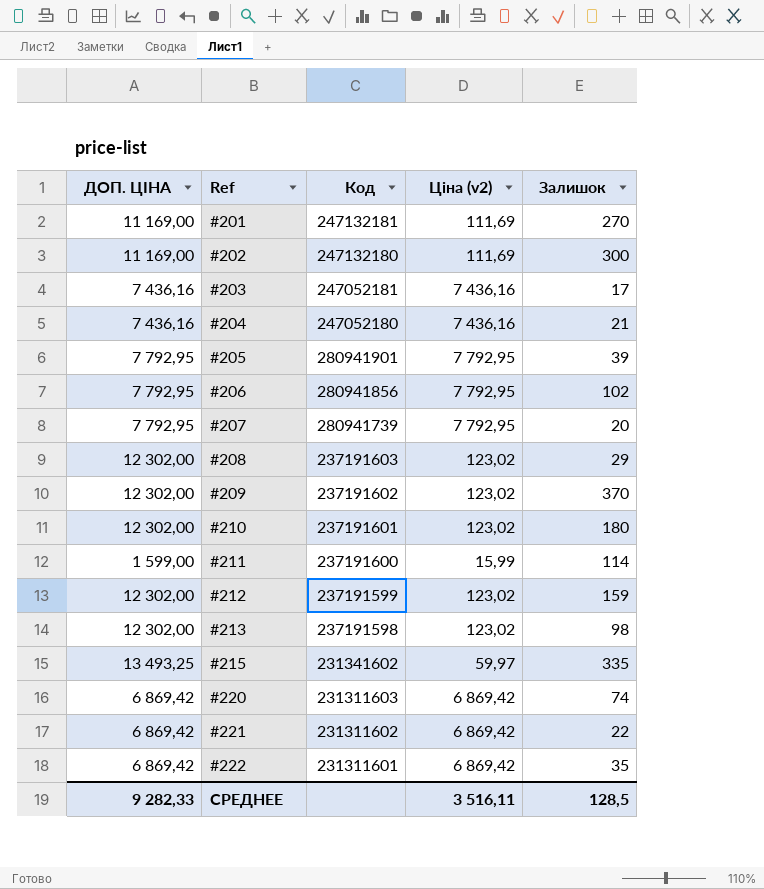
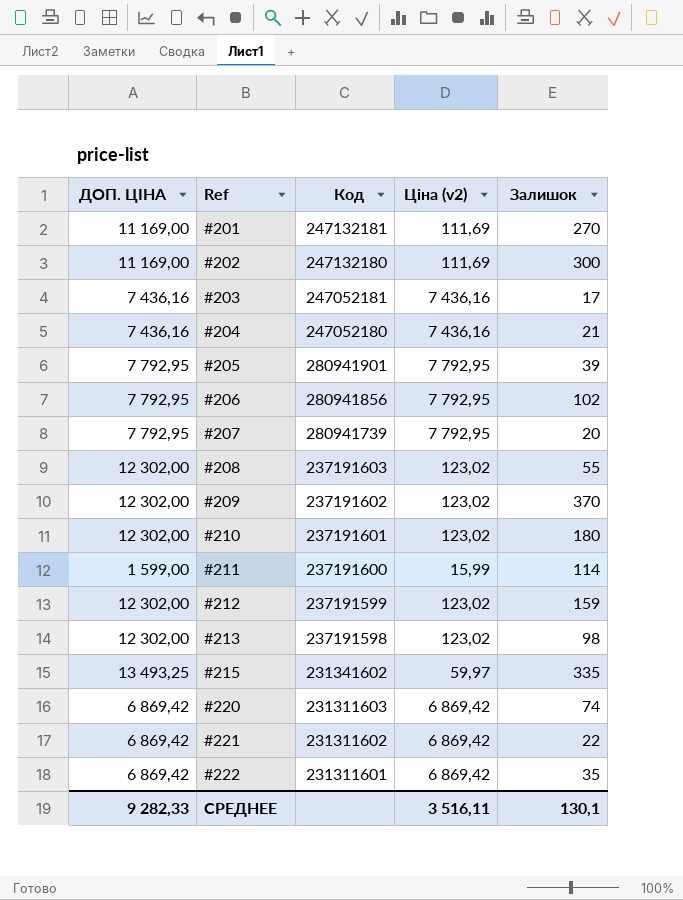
#208 | Залишок: 29 -> 55
СРЕДНЕЕ | Залишок: 128,5 -> 130,1

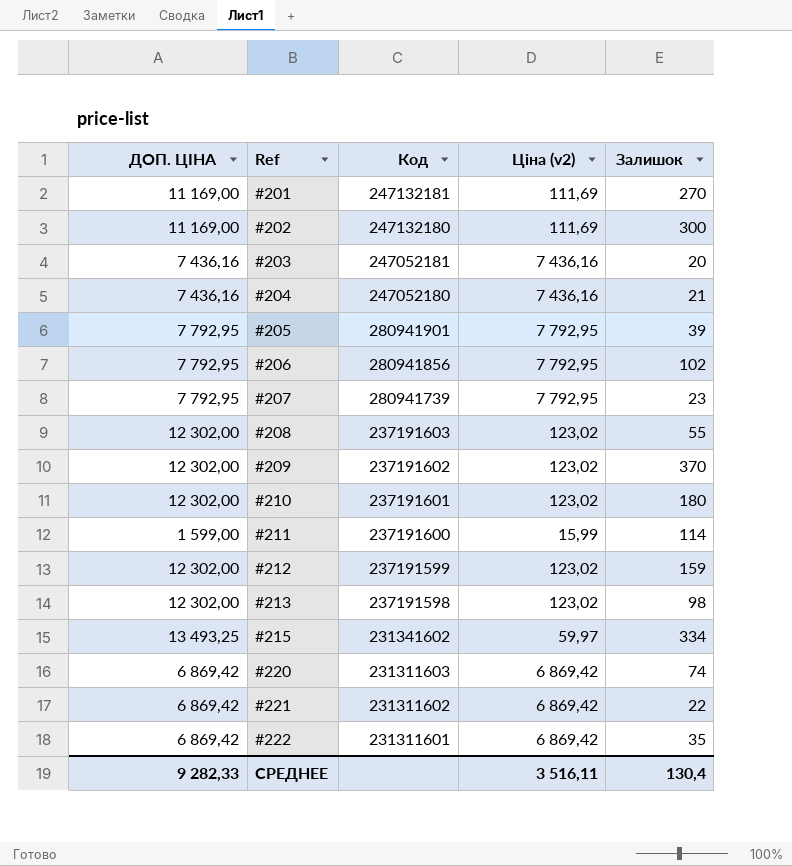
#203 | Залишок: 17 -> 20
#207 | Залишок: 20 -> 23
#215 | Залишок: 335 -> 334
СРЕДНЕЕ | Залишок: 130,1 -> 130,4

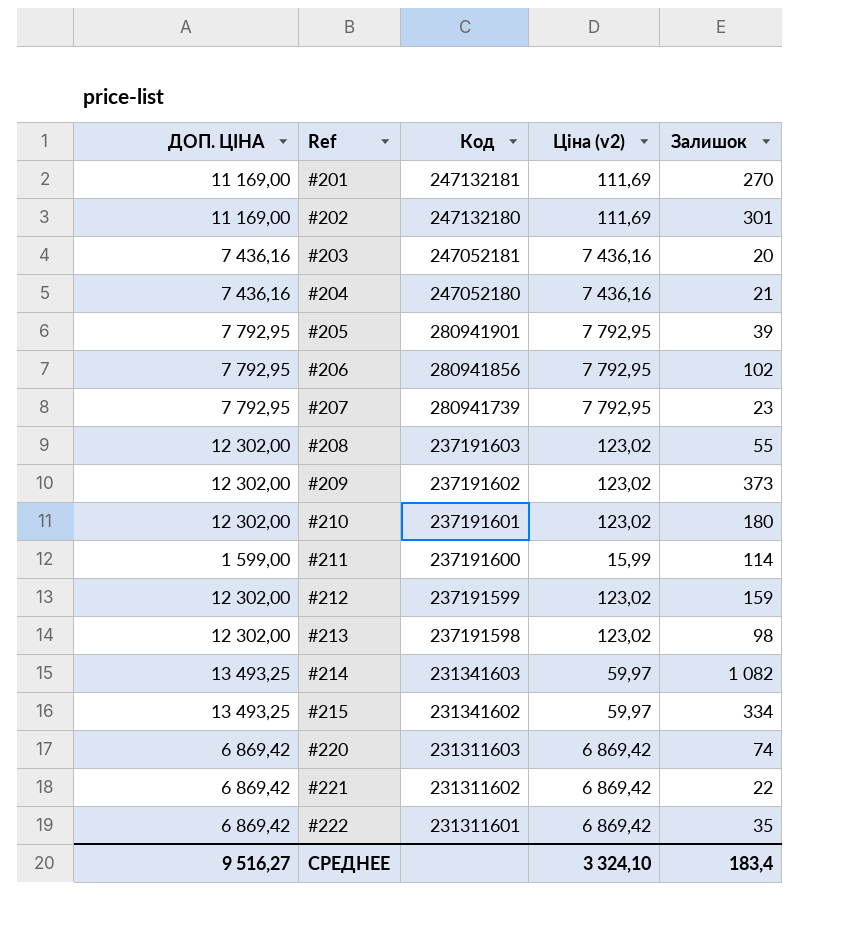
#202 | Залишок: 300 -> 301
#209 | Залишок: 370 -> 373
row #214: none -> 13 493,25 | 231341603 | 59,97 | 1 082
СРЕДНЕЕ | ДОП. ЦІНА: 9 282,33 -> 9 516,27
СРЕДНЕЕ | Ціна (v2): 3 516,11 -> 3 324,10
СРЕДНЕЕ | Залишок: 130,4 -> 183,4

